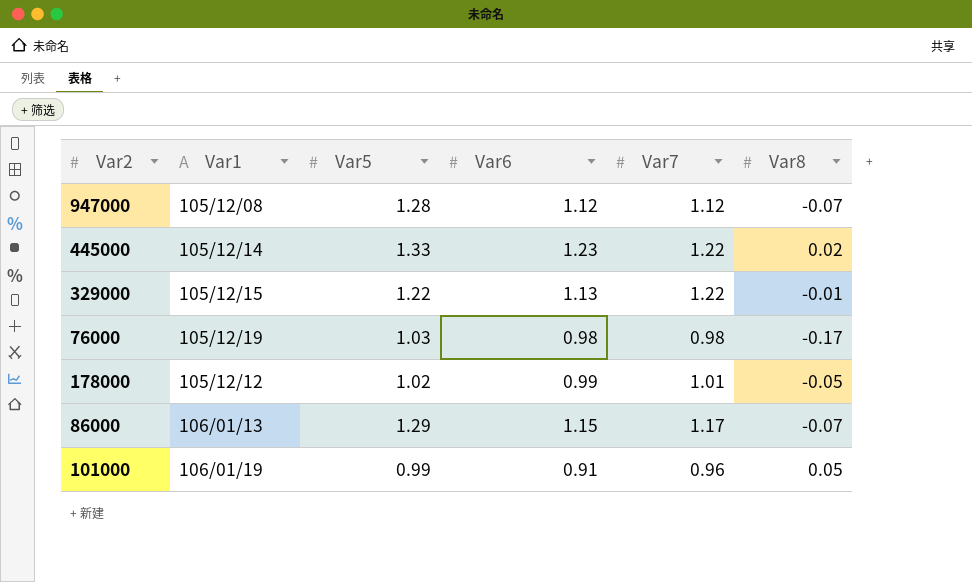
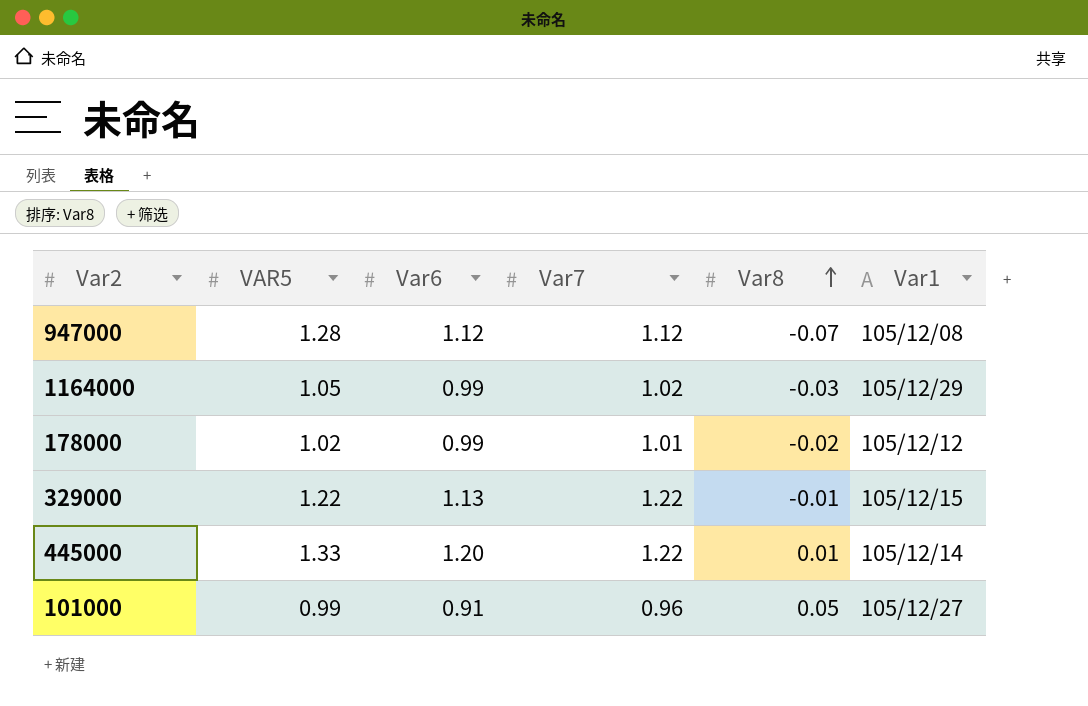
row order: none -> Var8 ascending
column name: Var5 -> VAR5
column Var1 | position: 2 -> 6
row 76000: 105/12/19 | 1.03 | 0.98 | 0.98 | -0.17 -> none
row 86000: 106/01/13 | 1.29 | 1.15 | 1.17 | -0.07 -> none
row 1164000: none -> 1.05 | 0.99 | 1.02 | -0.03 | 105/12/29
178000 | Var8: -0.05 -> -0.02
445000 | Var6: 1.23 -> 1.20
445000 | Var8: 0.02 -> 0.01
101000 | Var1: 106/01/19 -> 105/12/27

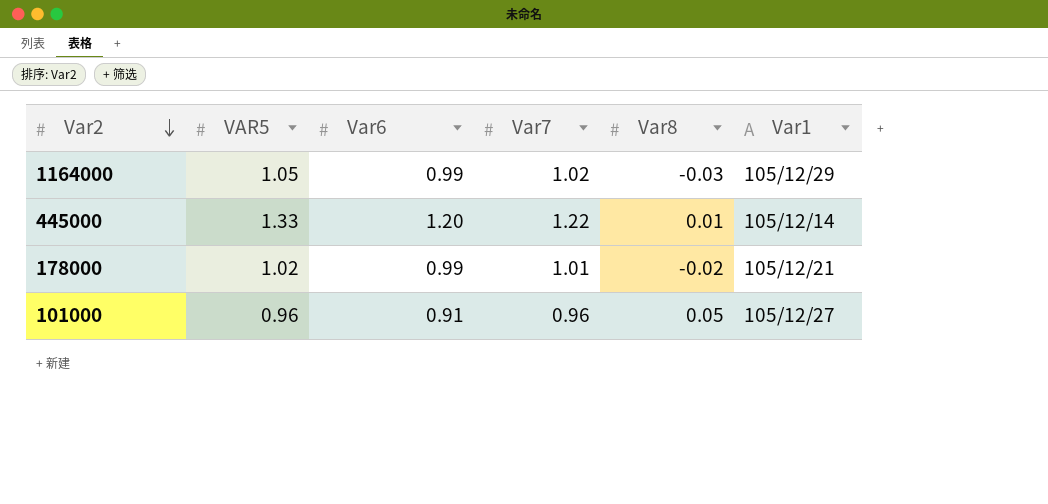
row order: Var8 ascending -> Var2 descending
row 947000: 1.28 | 1.12 | 1.12 | -0.07 | 105/12/08 -> none
row 329000: 1.22 | 1.13 | 1.22 | -0.01 | 105/12/15 -> none
178000 | Var1: 105/12/12 -> 105/12/21
101000 | VAR5: 0.99 -> 0.96

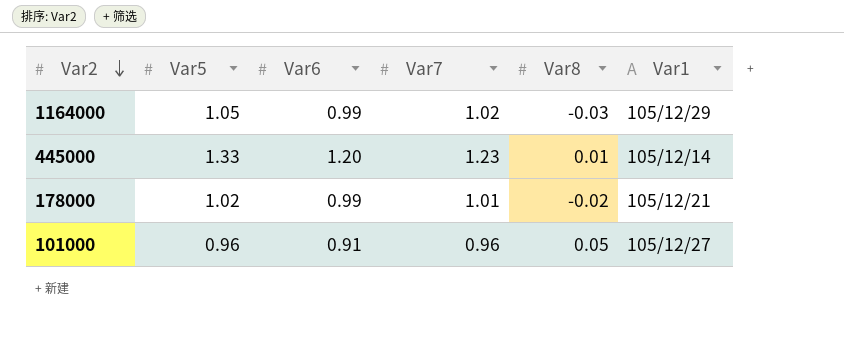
column name: VAR5 -> Var5
445000 | Var7: 1.22 -> 1.23

